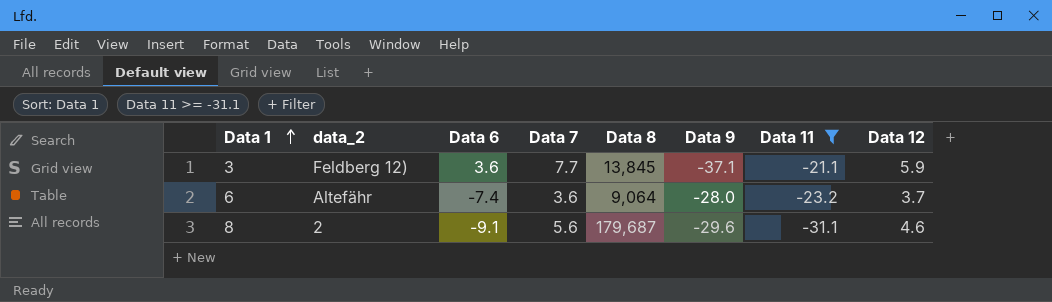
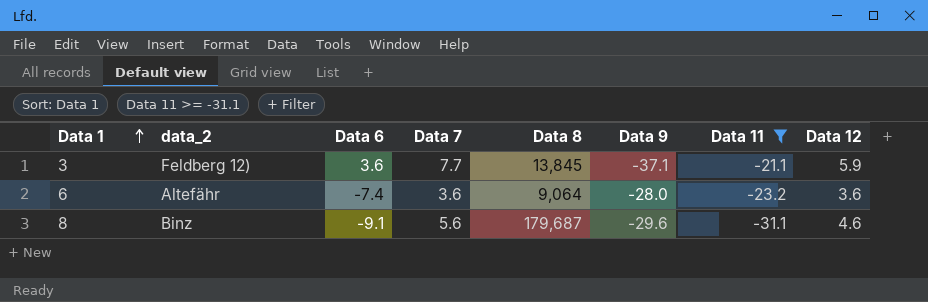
6 | Data 12: 3.7 -> 3.6
8 | data_2: 2 -> Binz

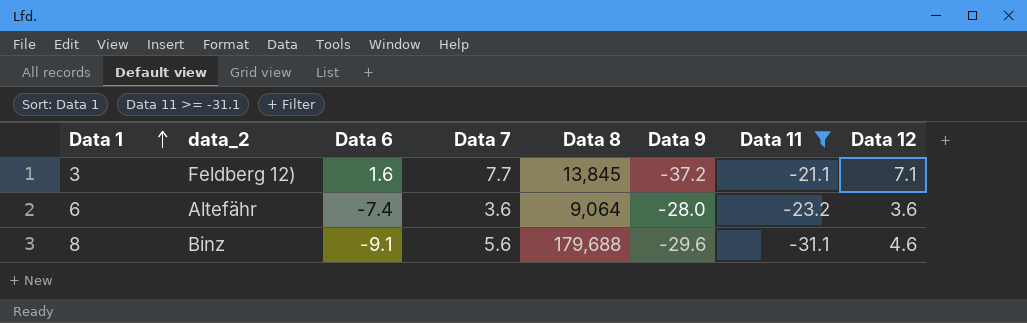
3 | Data 6: 3.6 -> 1.6
3 | Data 9: -37.1 -> -37.2
3 | Data 12: 5.9 -> 7.1
8 | Data 8: 179,687 -> 179,688

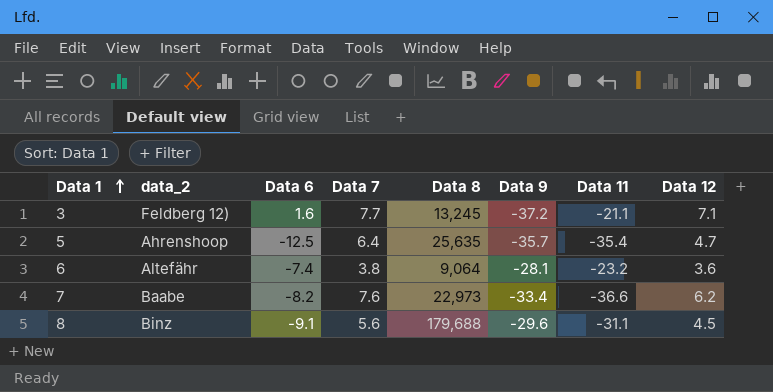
filter: Data 11 >= -31.1 -> none
3 | Data 8: 13,845 -> 13,245
6 | Data 7: 3.6 -> 3.8
6 | Data 9: -28.0 -> -28.1
8 | Data 12: 4.6 -> 4.5

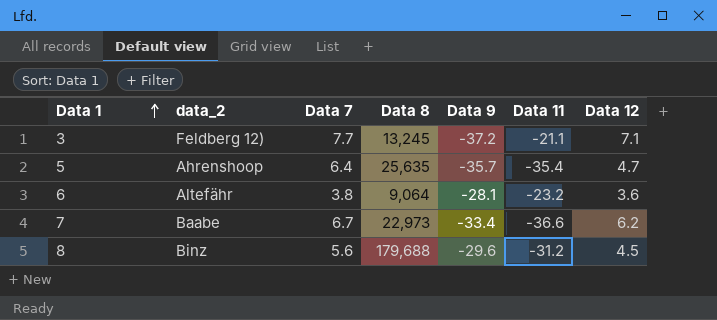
column Data 6 | position: 3 -> none
7 | Data 7: 7.6 -> 6.7
8 | Data 11: -31.1 -> -31.2

